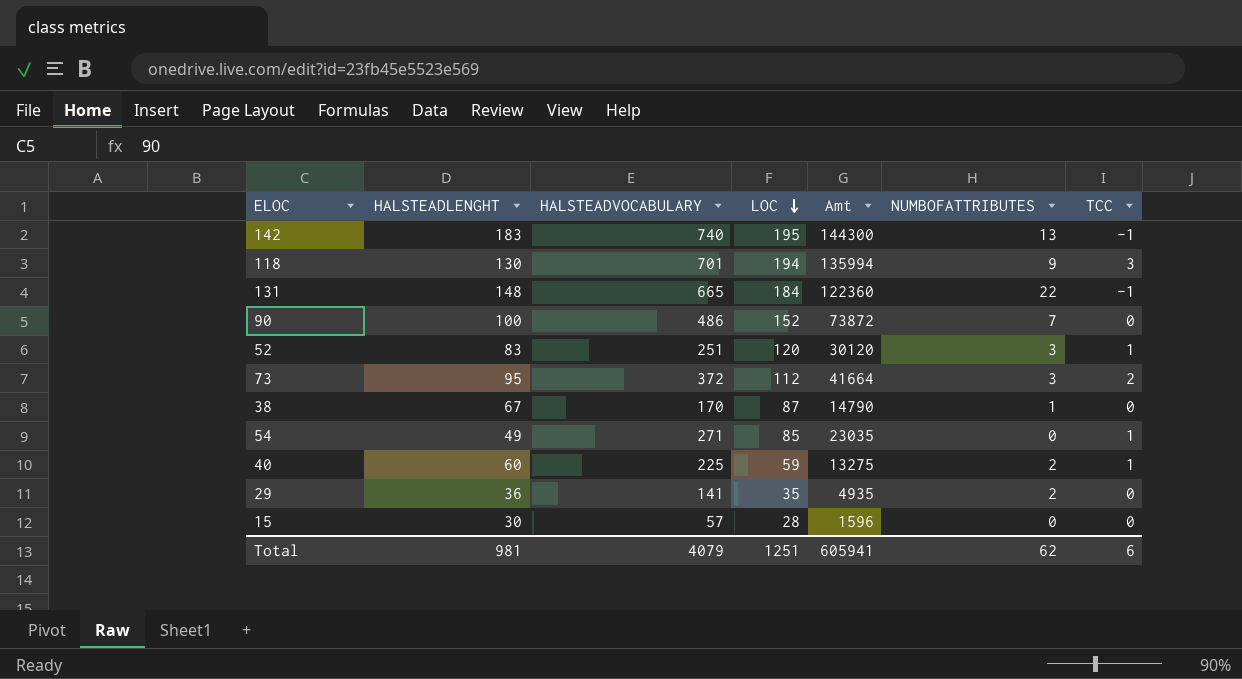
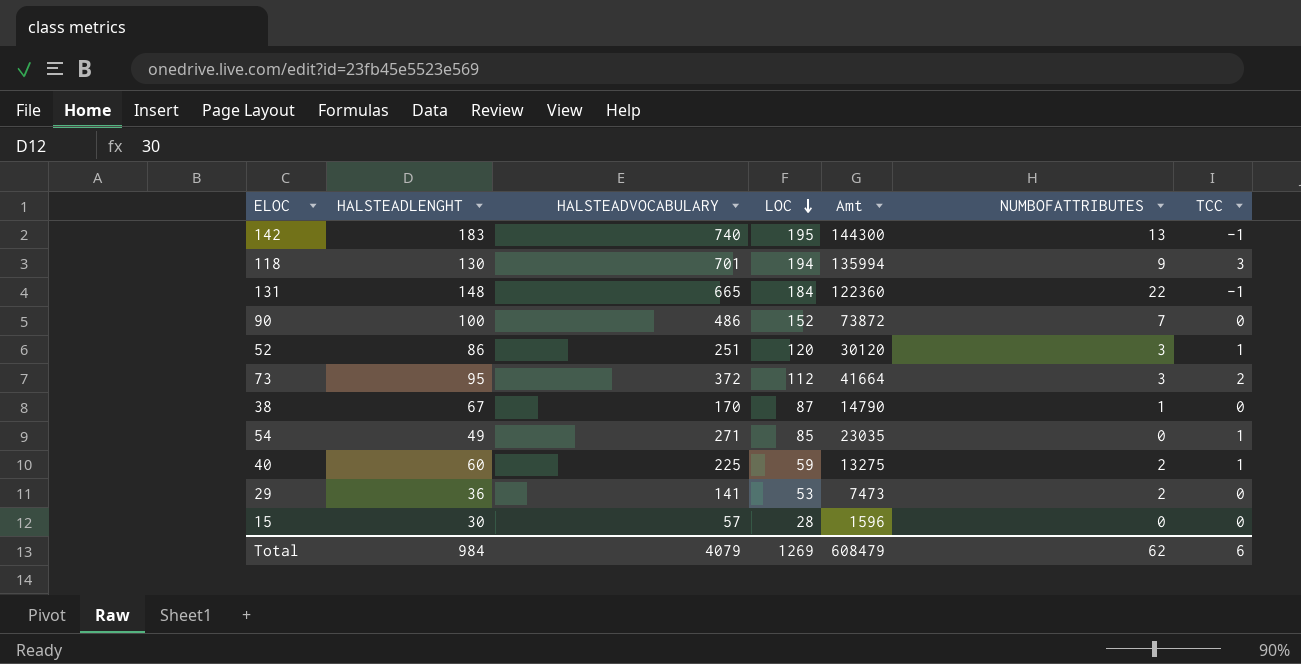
52 | HALSTEADLENGHT: 83 -> 86
29 | LOC: 35 -> 53
29 | Amt: 4935 -> 7473
Total | HALSTEADLENGHT: 981 -> 984
Total | LOC: 1251 -> 1269
Total | Amt: 605941 -> 608479

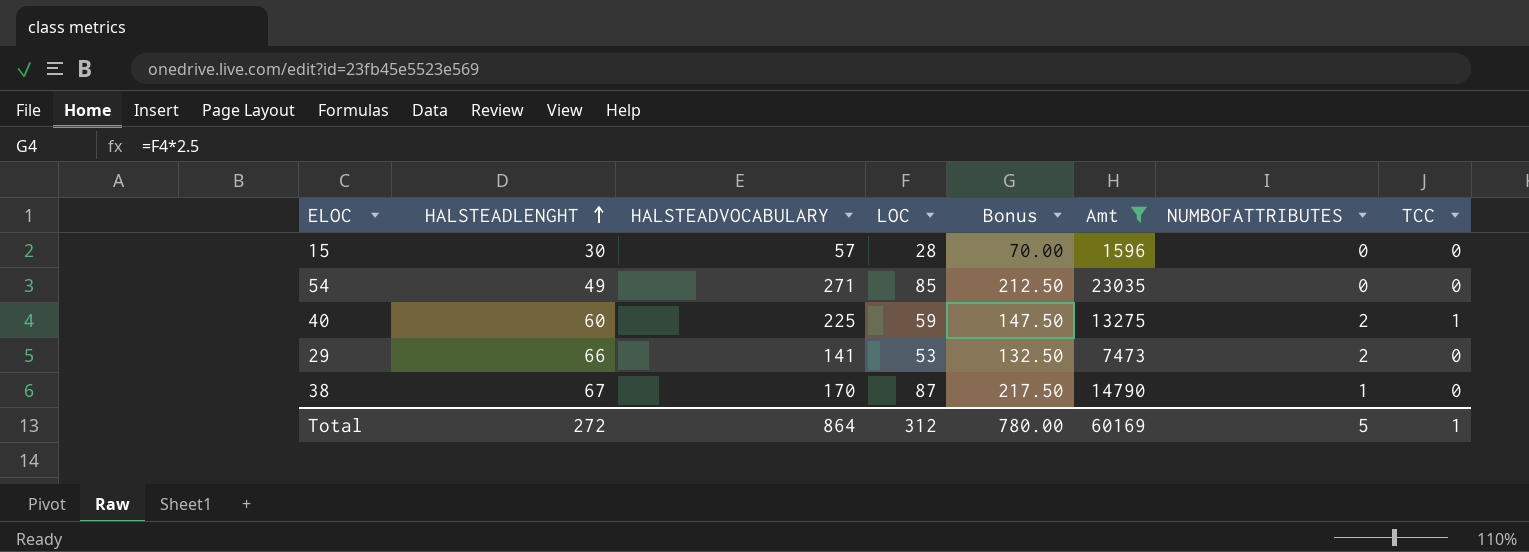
filter: none -> Amt <= 23035
row order: LOC descending -> HALSTEADLENGHT ascending
column Bonus | formula: none -> [LOC] * 2.5
54 | TCC: 1 -> 0
29 | HALSTEADLENGHT: 36 -> 66
Total | HALSTEADLENGHT: 984 -> 272
Total | HALSTEADVOCABULARY: 4079 -> 864
Total | LOC: 1269 -> 312
Total | Amt: 608479 -> 60169
Total | NUMBOFATTRIBUTES: 62 -> 5
Total | TCC: 6 -> 1

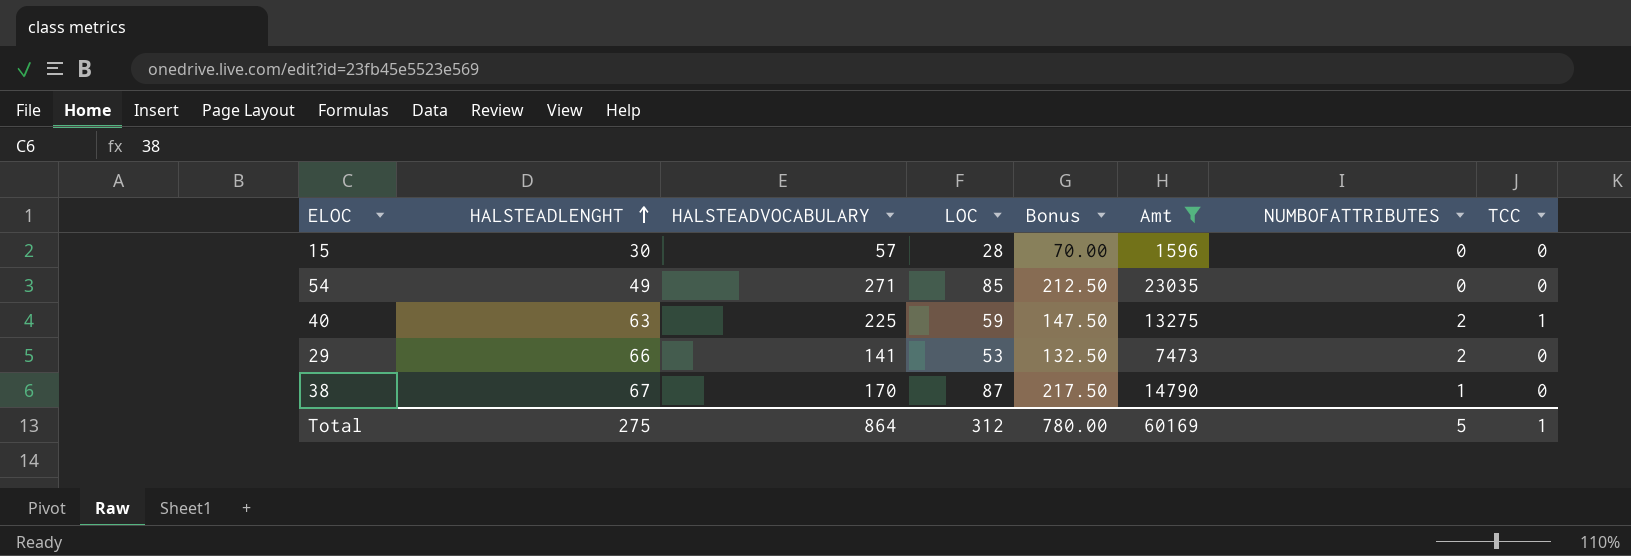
40 | HALSTEADLENGHT: 60 -> 63
Total | HALSTEADLENGHT: 272 -> 275

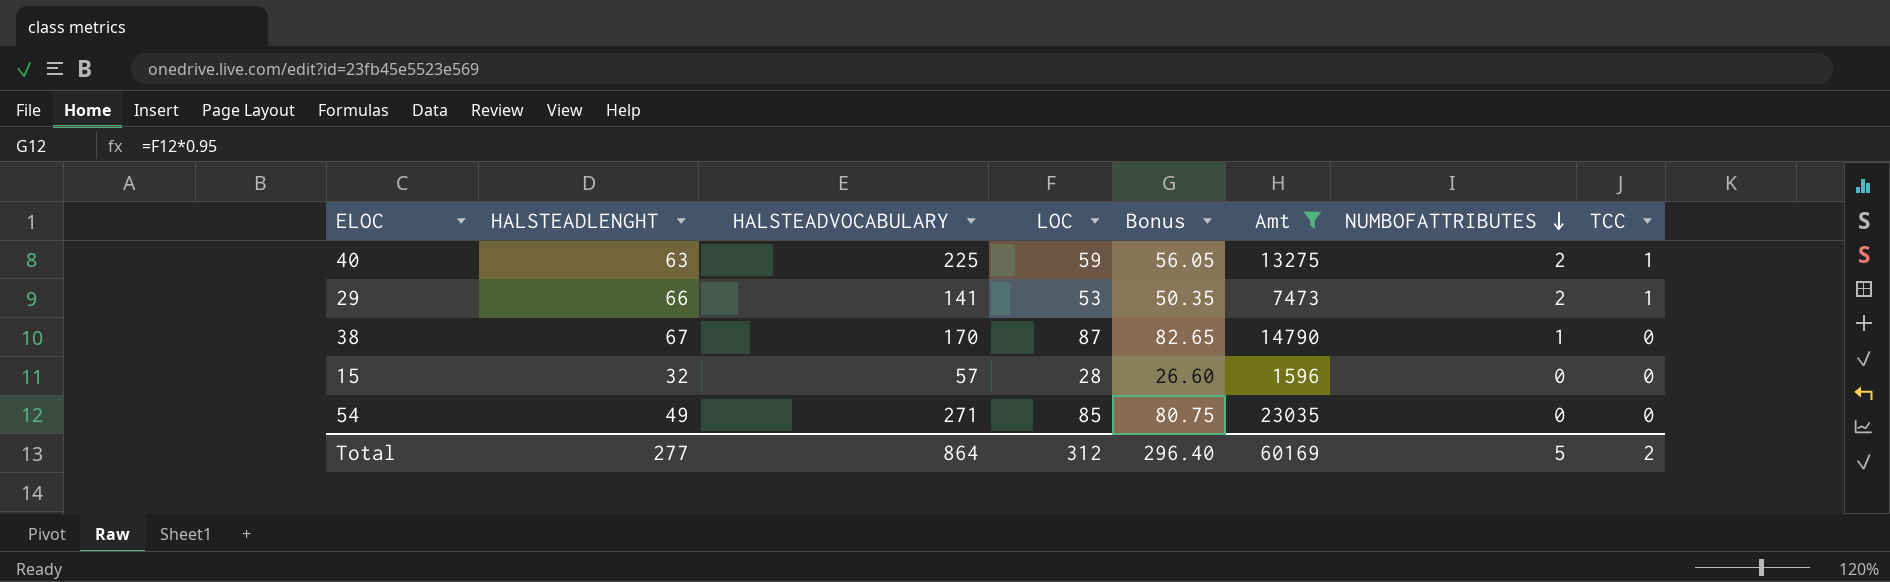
row order: HALSTEADLENGHT ascending -> NUMBOFATTRIBUTES descending
column Bonus | formula: [LOC] * 2.5 -> [LOC] * 0.95
29 | TCC: 0 -> 1
15 | HALSTEADLENGHT: 30 -> 32
Total | HALSTEADLENGHT: 275 -> 277
Total | Bonus: 780.00 -> 296.40
Total | TCC: 1 -> 2

